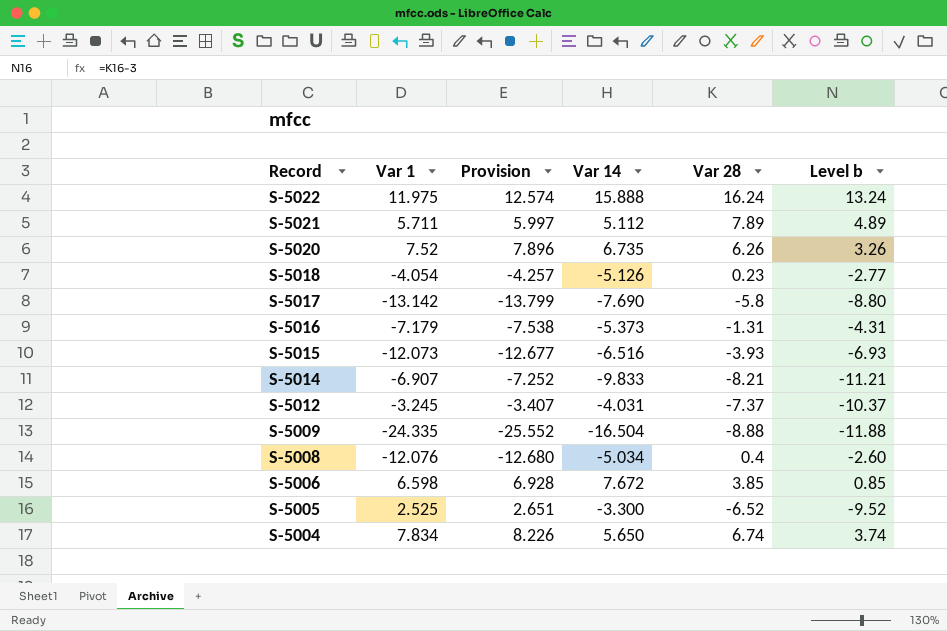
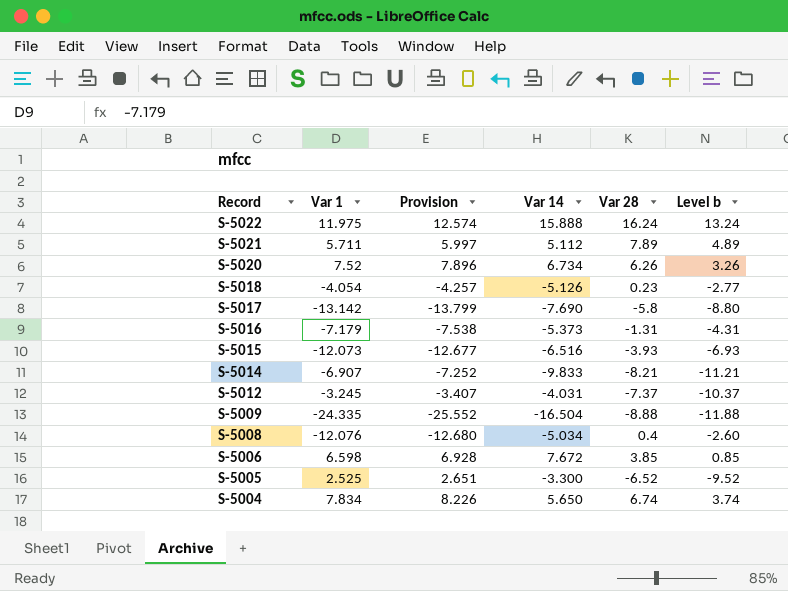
S-5020 | Var 14: 6.735 -> 6.734

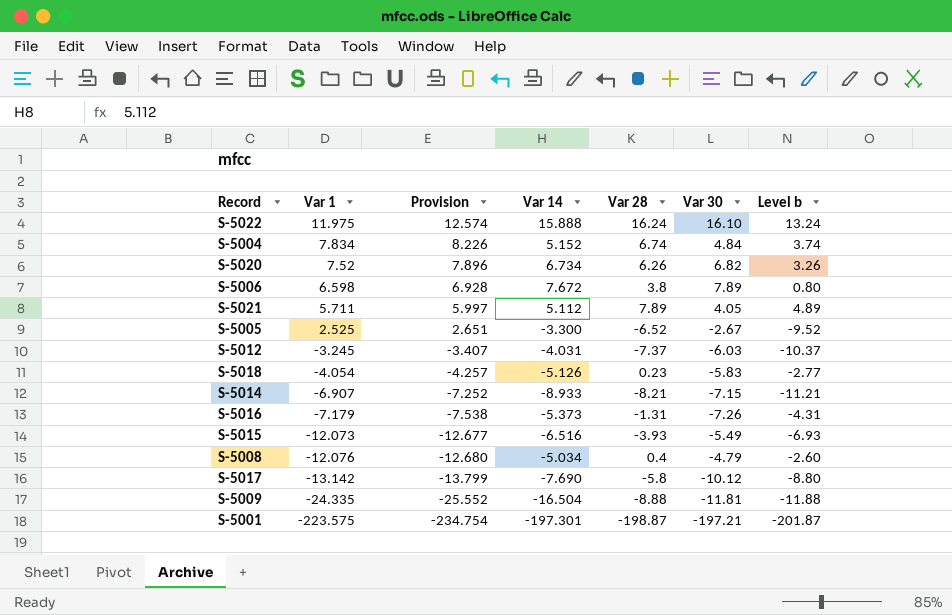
row order: Record descending -> Var 1 descending
column Var 30 | position: none -> 6
S-5004 | Var 14: 5.650 -> 5.152
S-5006 | Var 28: 3.85 -> 3.8
S-5006 | Level b: 0.85 -> 0.80
S-5014 | Var 14: -9.833 -> -8.933
row S-5001: none -> -223.575 | -234.754 | -197.301 | -198.87 | -197.21 | -201.87

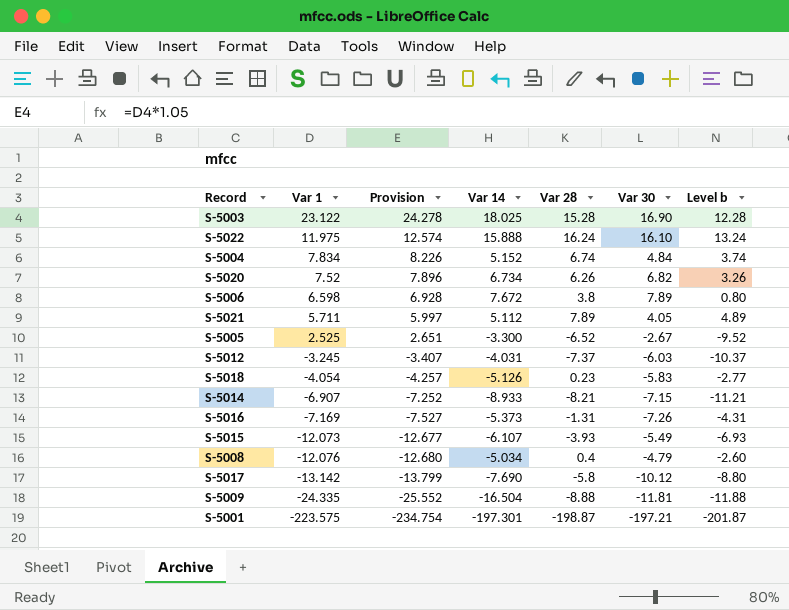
row S-5003: none -> 23.122 | 24.278 | 18.025 | 15.28 | 16.90 | 12.28
S-5016 | Var 1: -7.179 -> -7.169
S-5016 | Provision: -7.538 -> -7.527
S-5015 | Var 14: -6.516 -> -6.107

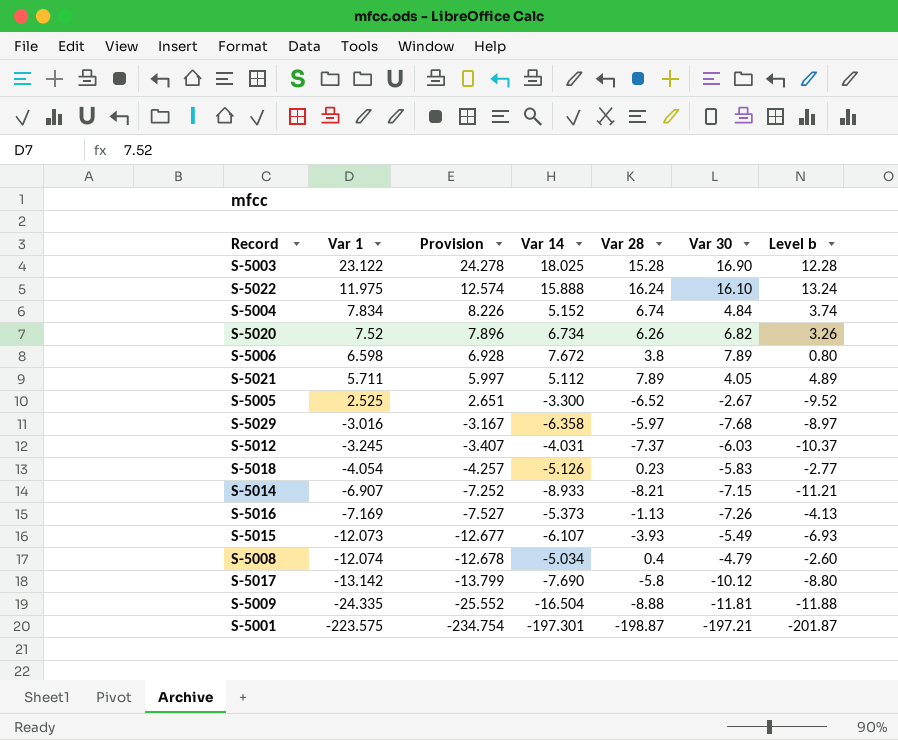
row S-5029: none -> -3.016 | -3.167 | -6.358 | -5.97 | -7.68 | -8.97
S-5016 | Var 28: -1.31 -> -1.13
S-5016 | Level b: -4.31 -> -4.13
S-5008 | Var 1: -12.076 -> -12.074
S-5008 | Provision: -12.680 -> -12.678

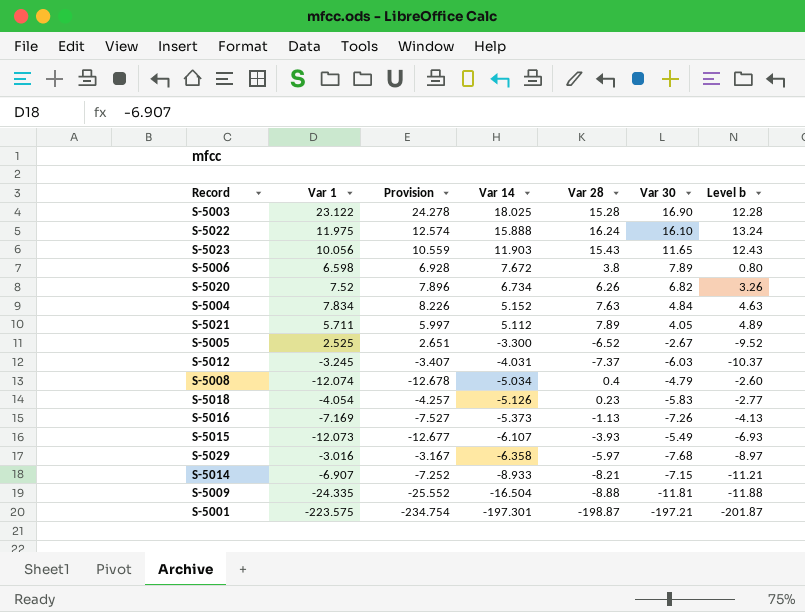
row order: Var 1 descending -> Var 14 descending
row S-5017: -13.142 | -13.799 | -7.690 | -5.8 | -10.12 | -8.80 -> none
row S-5023: none -> 10.056 | 10.559 | 11.903 | 15.43 | 11.65 | 12.43
S-5004 | Var 28: 6.74 -> 7.63
S-5004 | Level b: 3.74 -> 4.63

